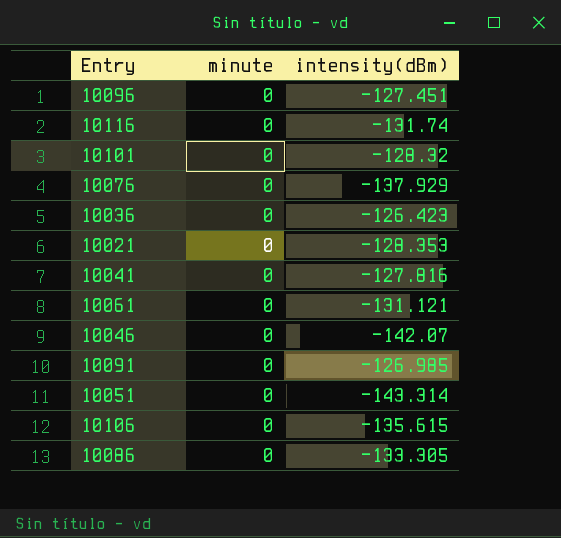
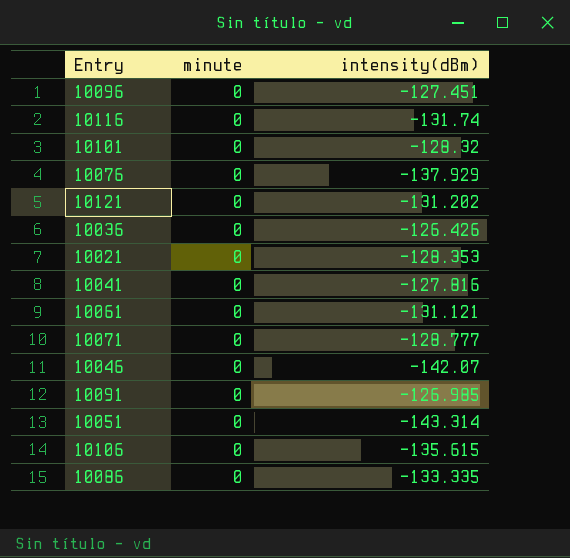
row 10121: none -> 0 | -131.202
10036 | intensity(dBm): -126.423 -> -126.426
row 10071: none -> 0 | -128.777
10086 | intensity(dBm): -133.305 -> -133.335

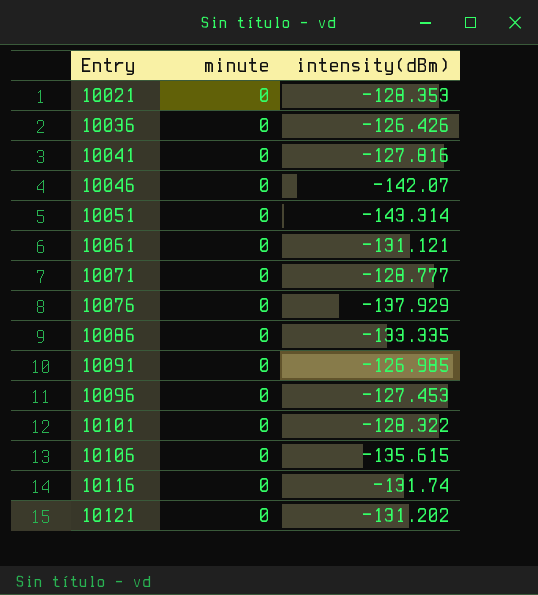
row order: none -> Entry ascending
10096 | intensity(dBm): -127.451 -> -127.453
10101 | intensity(dBm): -128.32 -> -128.322

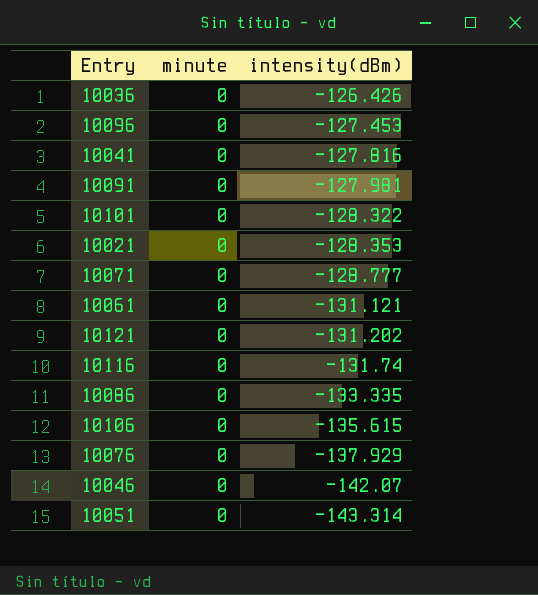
row order: Entry ascending -> intensity(dBm) descending
10091 | intensity(dBm): -126.985 -> -127.981

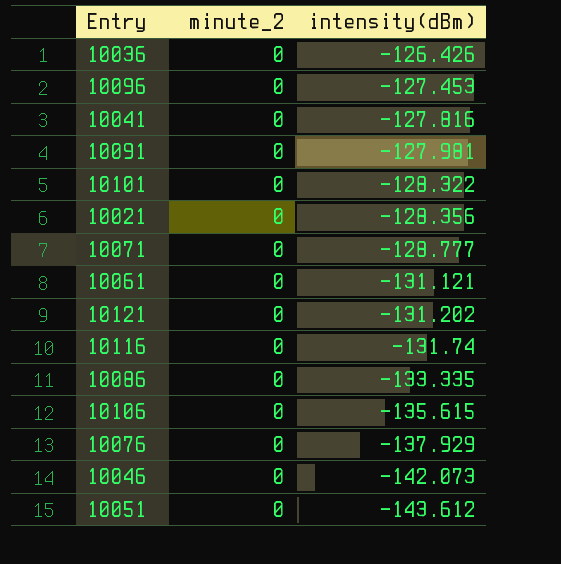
column name: minute -> minute_2
10021 | intensity(dBm): -128.353 -> -128.356
10046 | intensity(dBm): -142.07 -> -142.073
10051 | intensity(dBm): -143.314 -> -143.612

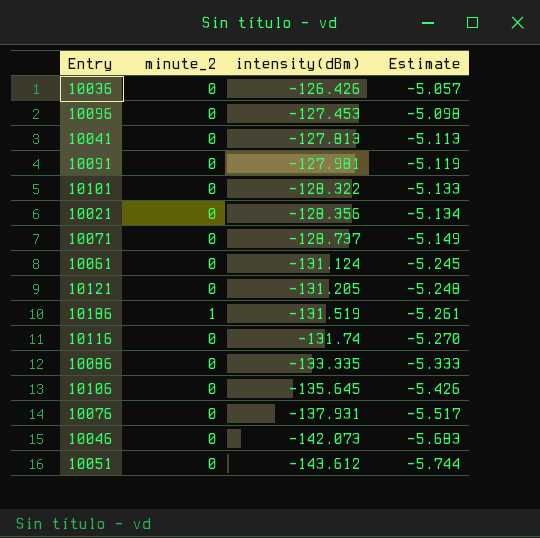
column Estimate | formula: none -> [intensity(dBm)] * 0.04
10041 | intensity(dBm): -127.816 -> -127.813
10071 | intensity(dBm): -128.777 -> -128.737
10061 | intensity(dBm): -131.121 -> -131.124
10121 | intensity(dBm): -131.202 -> -131.205
row 10186: none -> 1 | -131.519 | -5.261
10106 | intensity(dBm): -135.615 -> -135.645
10076 | intensity(dBm): -137.929 -> -137.931

